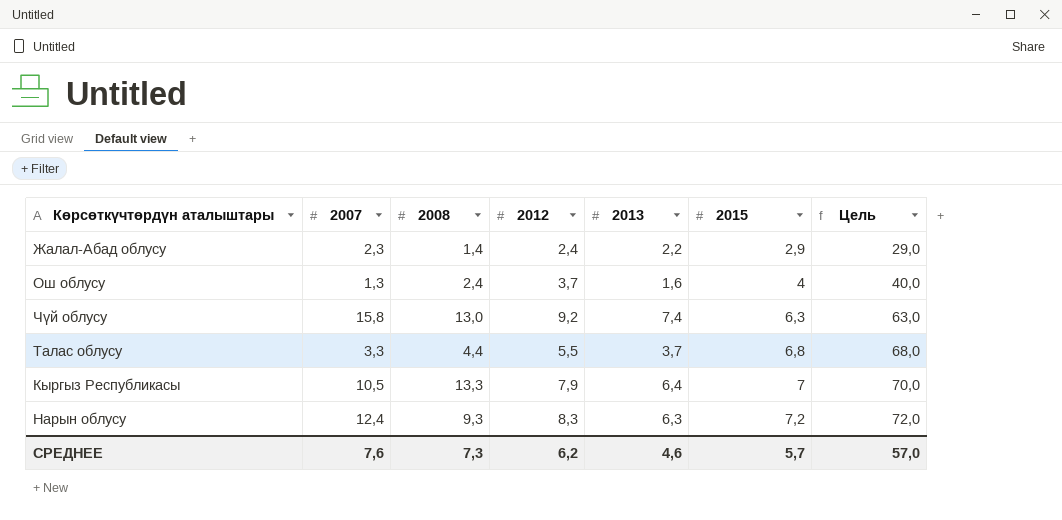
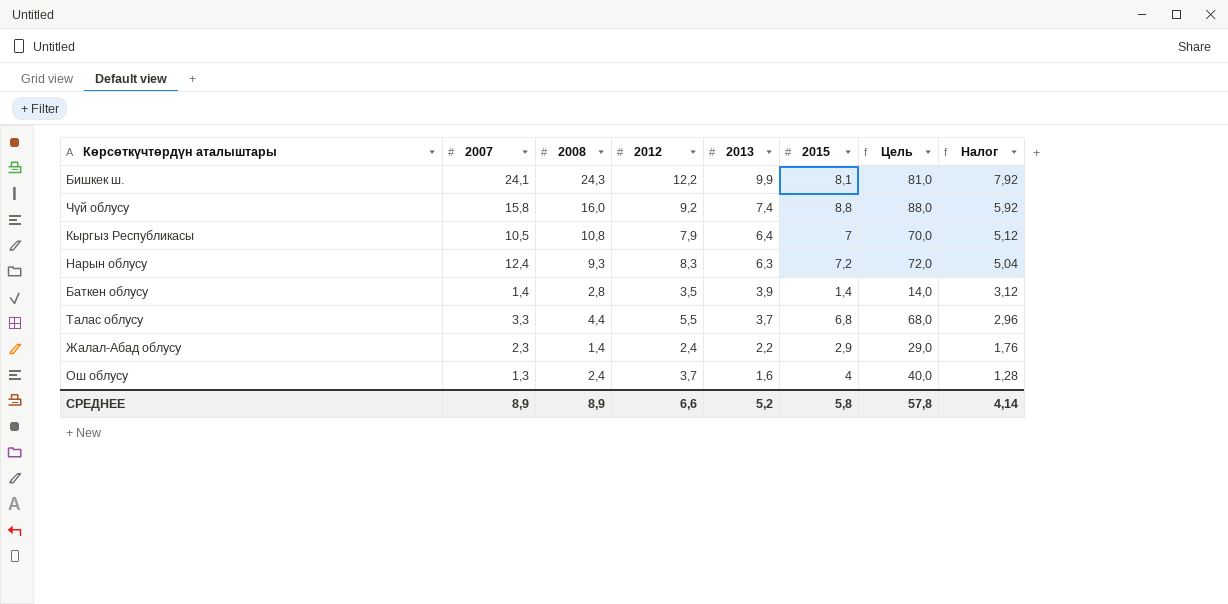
row order: 2015 ascending -> 2013 descending
column Налог | formula: none -> [2013] * 0,8
row Бишкек ш.: none -> 24,1 | 24,3 | 12,2 | 9,9 | 8,1 | 81,0 | 7,92
Чүй облусу | 2008: 13,0 -> 16,0
Чүй облусу | 2015: 6,3 -> 8,8
Чүй облусу | Цель: 63,0 -> 88,0
Кыргыз Республикасы | 2008: 13,3 -> 10,8
row Баткен облусу: none -> 1,4 | 2,8 | 3,5 | 3,9 | 1,4 | 14,0 | 3,12
СРЕДНЕЕ | 2007: 7,6 -> 8,9
СРЕДНЕЕ | 2008: 7,3 -> 8,9
СРЕДНЕЕ | 2012: 6,2 -> 6,6
СРЕДНЕЕ | 2013: 4,6 -> 5,2
СРЕДНЕЕ | 2015: 5,7 -> 5,8
СРЕДНЕЕ | Цель: 57,0 -> 57,8

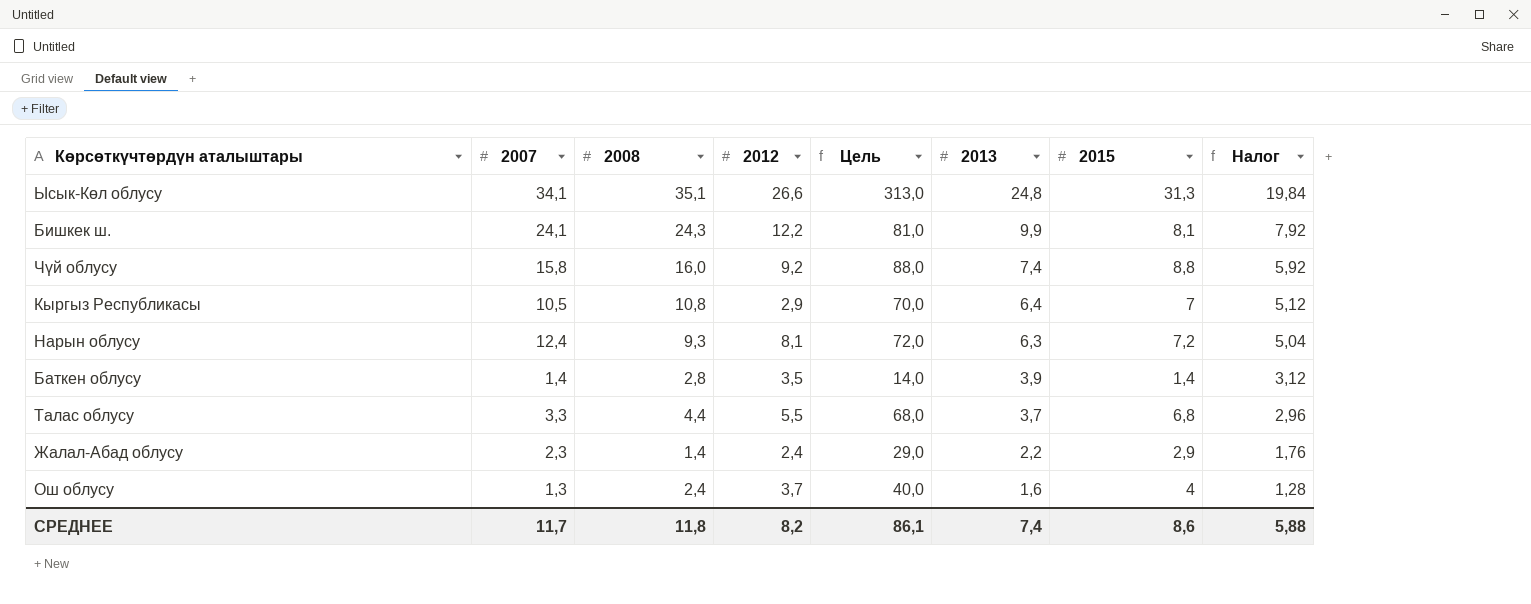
column Цель | position: 7 -> 5
row Ысык-Көл облусу: none -> 34,1 | 35,1 | 26,6 | 313,0 | 24,8 | 31,3 | 19,84
Кыргыз Республикасы | 2012: 7,9 -> 2,9
Нарын облусу | 2012: 8,3 -> 8,1
СРЕДНЕЕ | 2007: 8,9 -> 11,7
СРЕДНЕЕ | 2008: 8,9 -> 11,8
СРЕДНЕЕ | 2012: 6,6 -> 8,2
СРЕДНЕЕ | Цель: 57,8 -> 86,1
СРЕДНЕЕ | 2013: 5,2 -> 7,4
СРЕДНЕЕ | 2015: 5,8 -> 8,6
СРЕДНЕЕ | Налог: 4,14 -> 5,88

